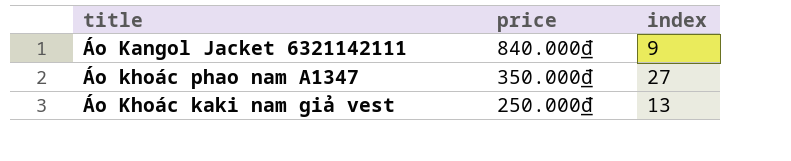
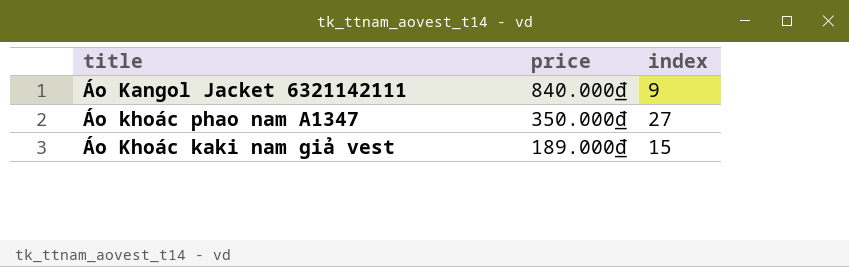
Áo Khoác kaki nam giả vest | price: 250.000₫ -> 189.000₫
Áo Khoác kaki nam giả vest | index: 13 -> 15

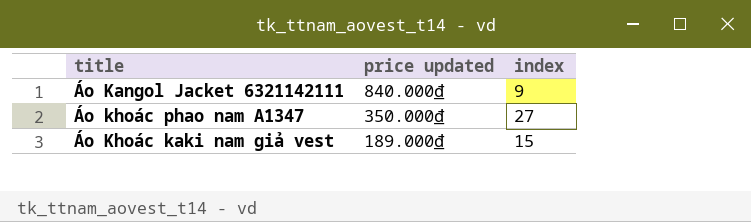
column name: price -> price updated

